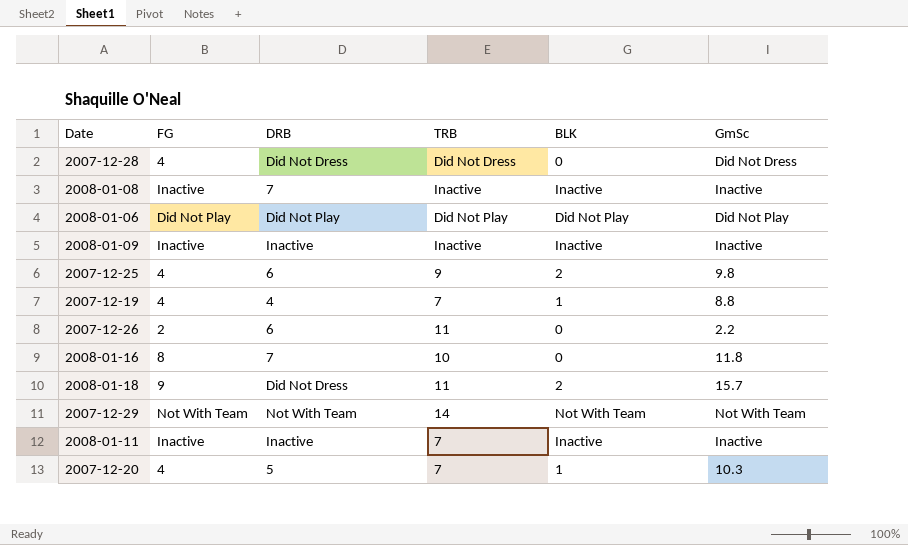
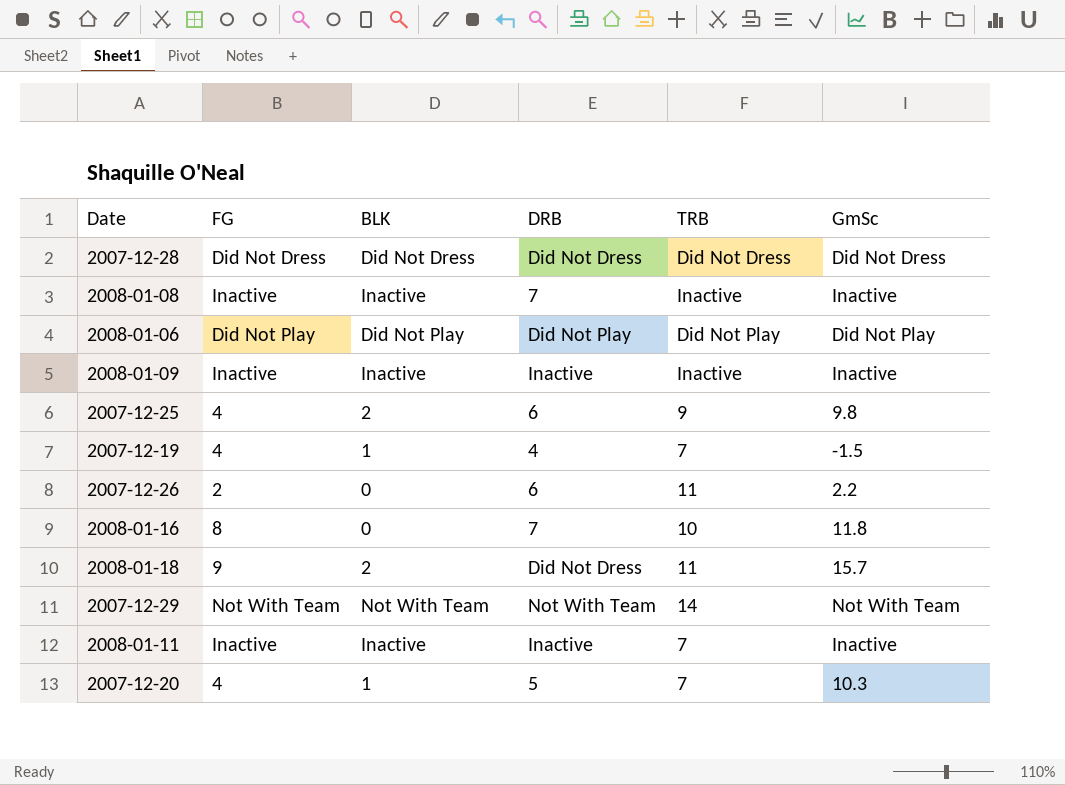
column BLK | position: 5 -> 3
2007-12-28 | FG: 4 -> Did Not Dress
2007-12-28 | BLK: 0 -> Did Not Dress
2007-12-19 | GmSc: 8.8 -> -1.5

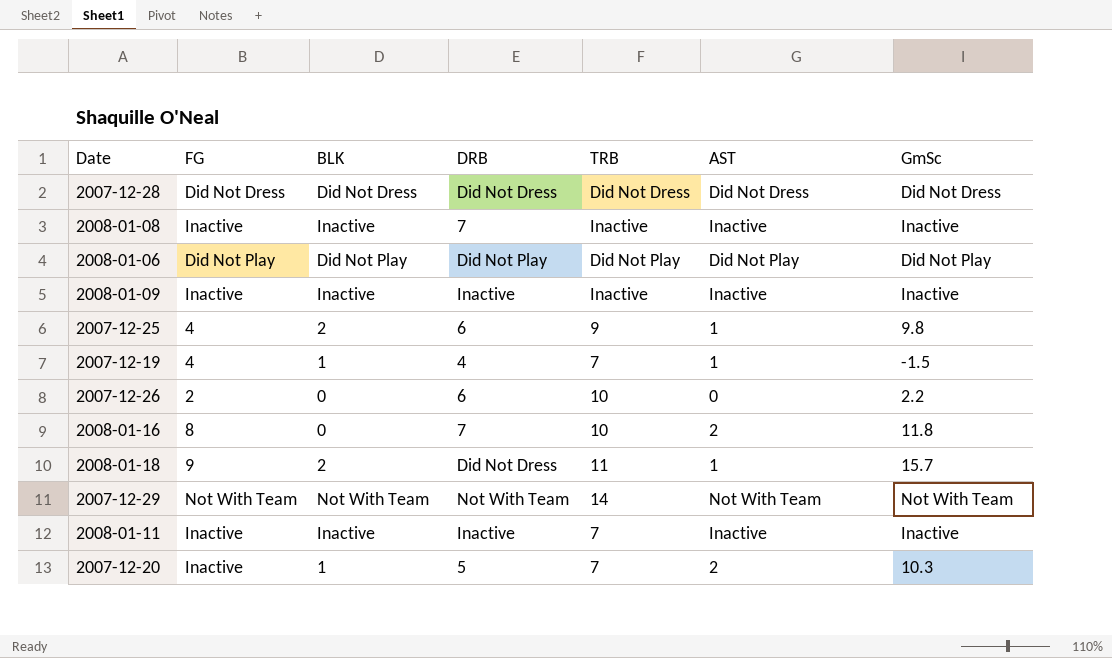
column AST | position: none -> 6
2007-12-26 | TRB: 11 -> 10
2007-12-20 | FG: 4 -> Inactive

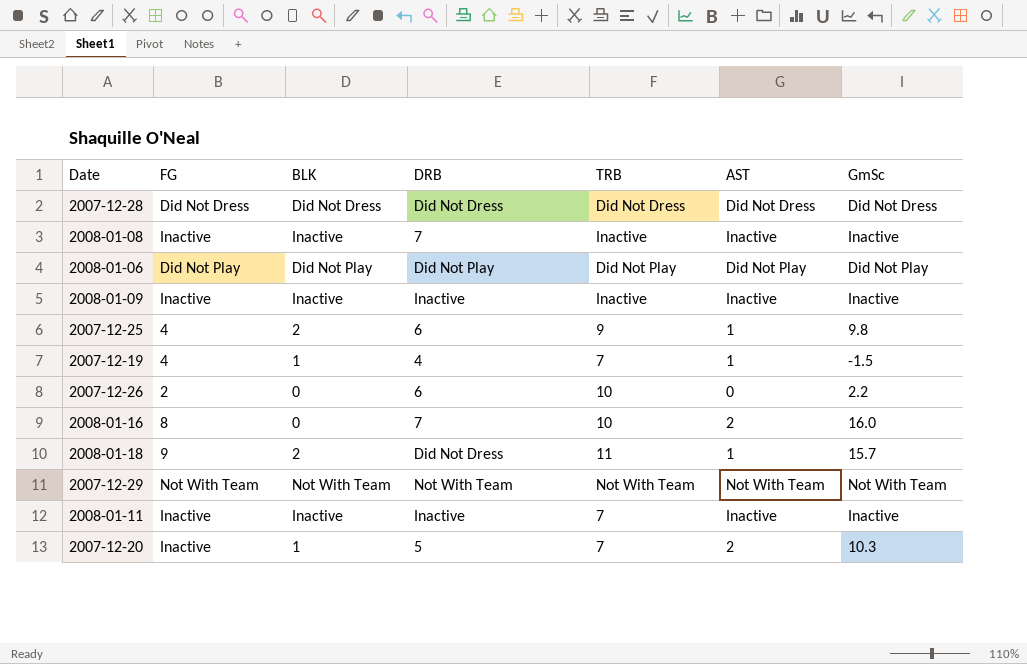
2008-01-16 | GmSc: 11.8 -> 16.0
2007-12-29 | TRB: 14 -> Not With Team

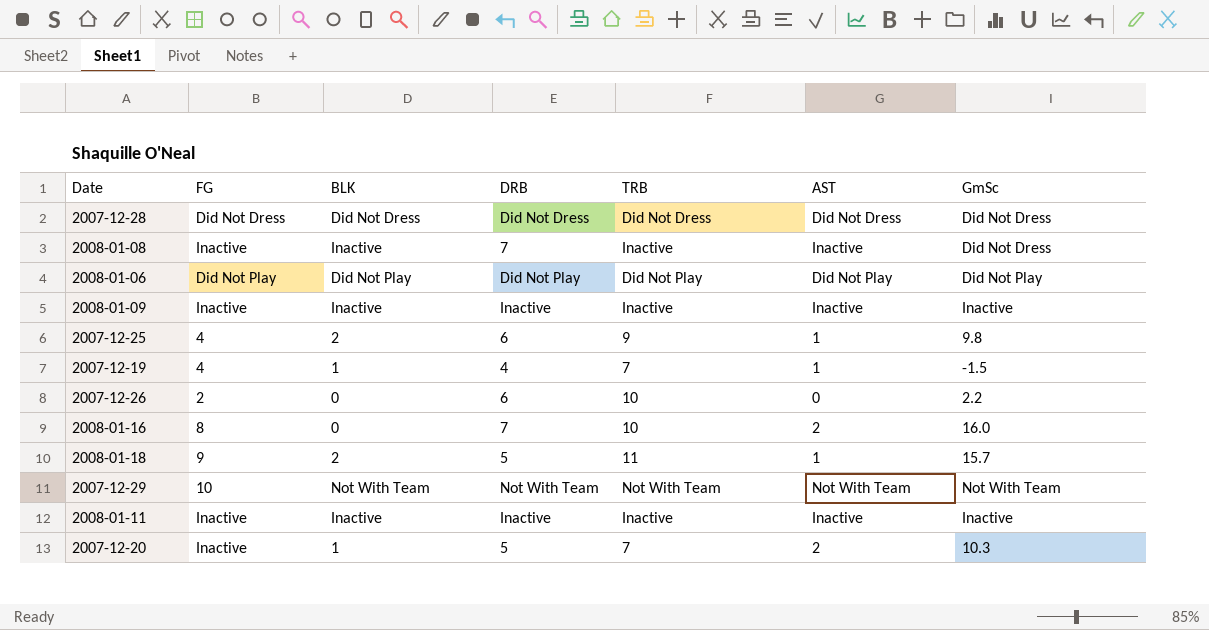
2008-01-08 | GmSc: Inactive -> Did Not Dress
2008-01-18 | DRB: Did Not Dress -> 5
2007-12-29 | FG: Not With Team -> 10
2008-01-11 | TRB: 7 -> Inactive

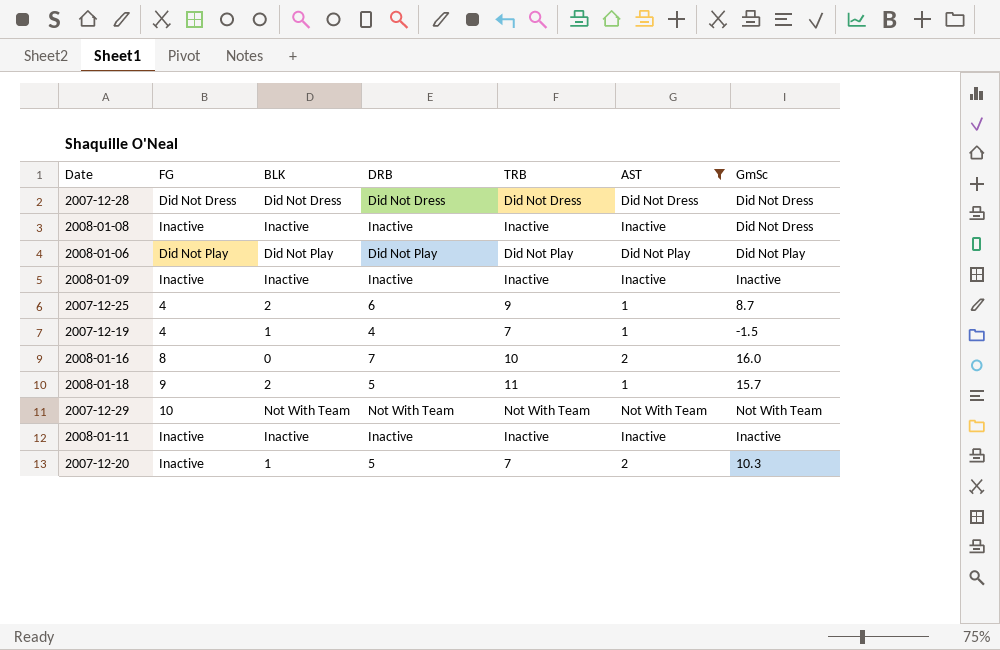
filter: none -> AST != 0
2008-01-08 | DRB: 7 -> Inactive
2007-12-25 | GmSc: 9.8 -> 8.7

